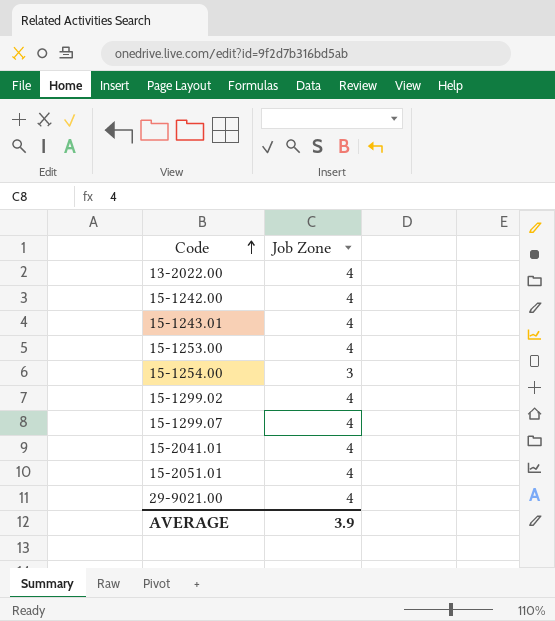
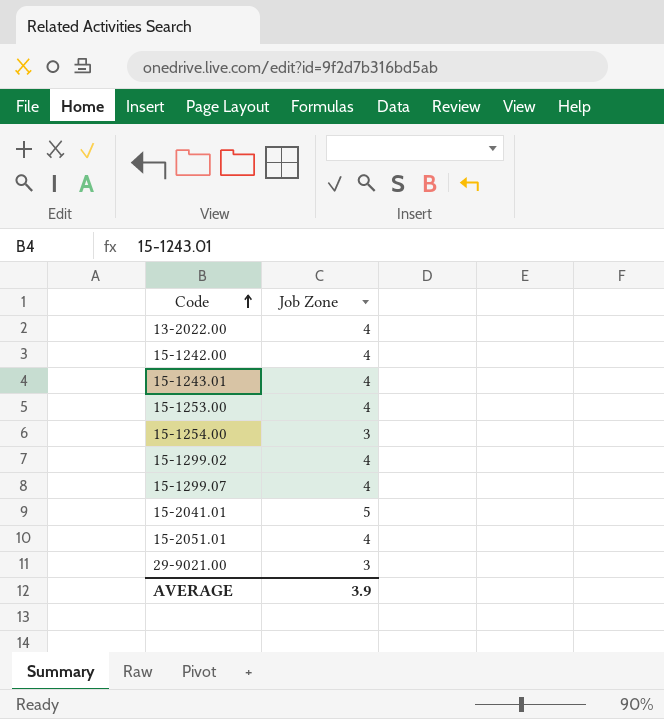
15-2041.01 | Job Zone: 4 -> 5
29-9021.00 | Job Zone: 4 -> 3

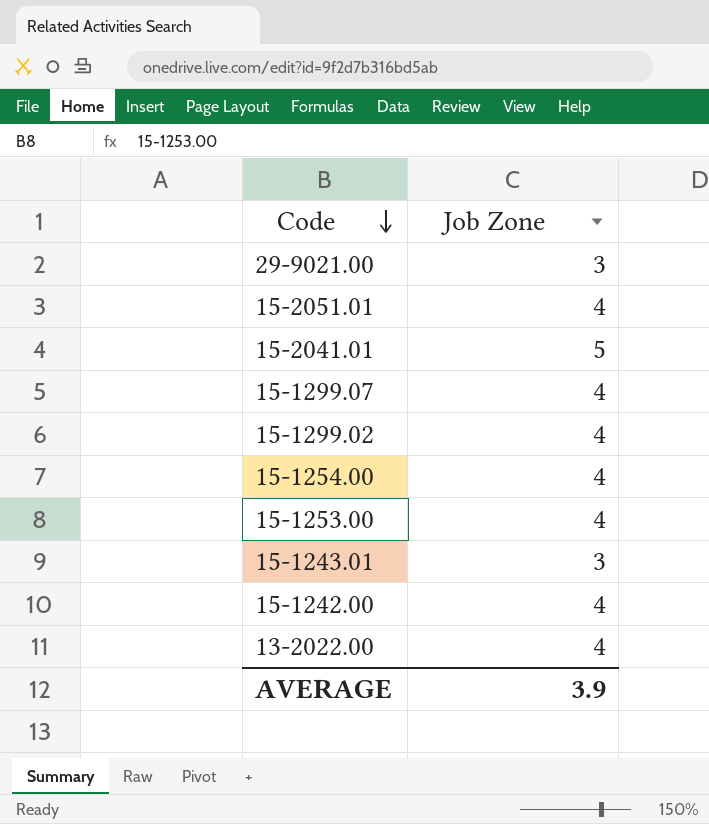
row order: Code ascending -> Code descending
15-1254.00 | Job Zone: 3 -> 4
15-1243.01 | Job Zone: 4 -> 3

